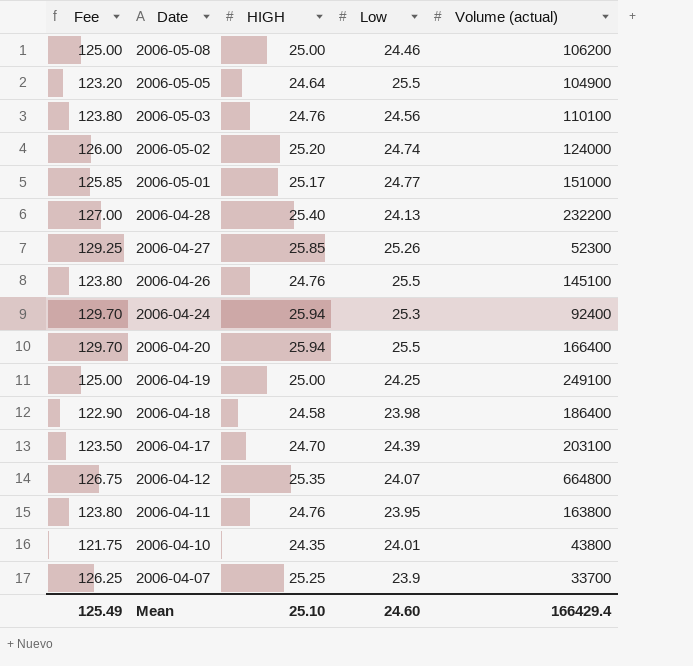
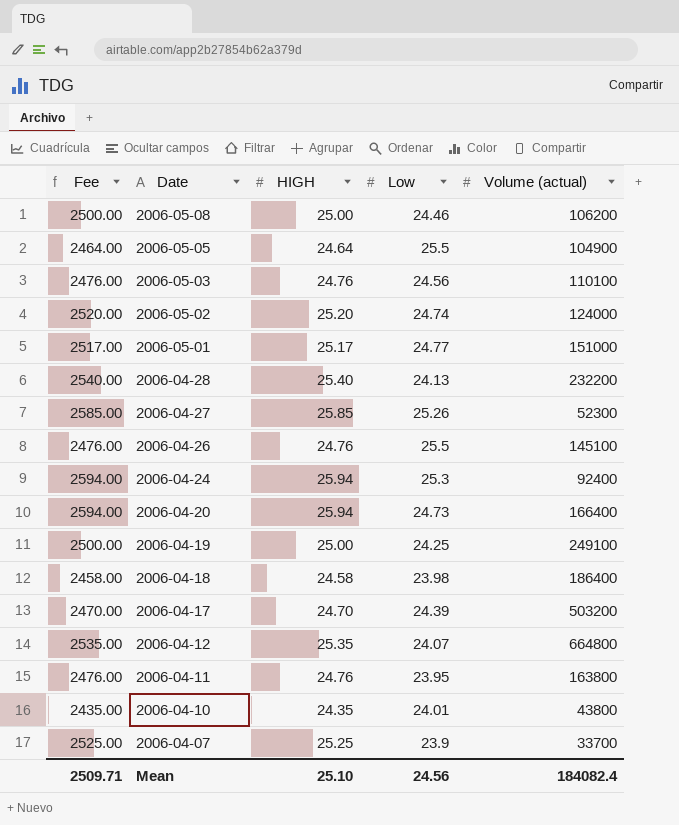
column Fee | formula: [HIGH] * 5 -> [HIGH] * 100
2006-04-20 | Low: 25.5 -> 24.73
2006-04-17 | Volume (actual): 203100 -> 503200
Mean | Fee: 125.49 -> 2509.71
Mean | Low: 24.60 -> 24.56
Mean | Volume (actual): 166429.4 -> 184082.4

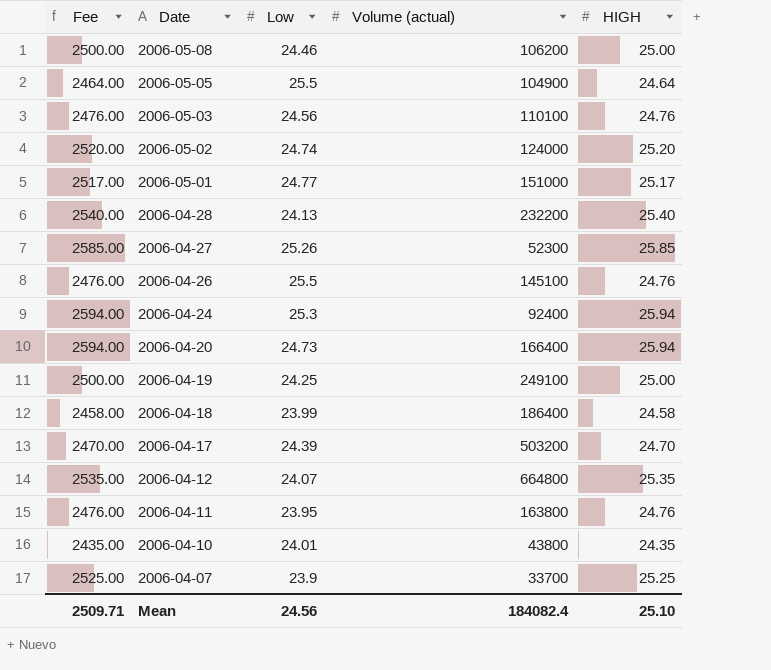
column HIGH | position: 3 -> 5
2006-04-18 | Low: 23.98 -> 23.99

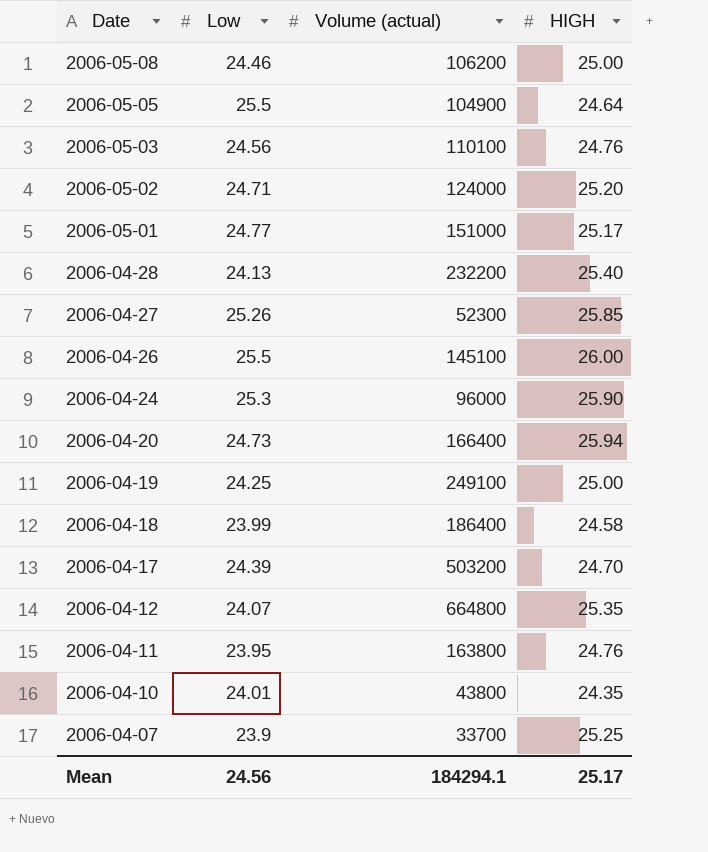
column Fee | formula: [HIGH] * 100 -> none
2006-05-02 | Low: 24.74 -> 24.71
2006-04-26 | HIGH: 24.76 -> 26.00
2006-04-24 | Volume (actual): 92400 -> 96000
2006-04-24 | HIGH: 25.94 -> 25.90
Mean | Volume (actual): 184082.4 -> 184294.1
Mean | HIGH: 25.10 -> 25.17

